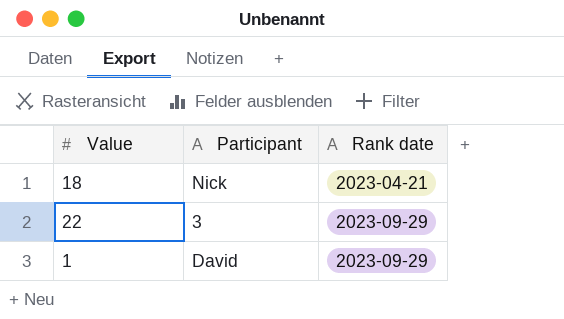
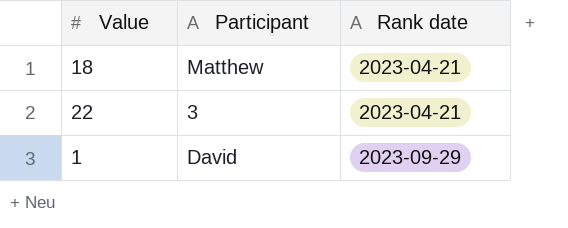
18 | Participant: Nick -> Matthew
22 | Rank date: 2023-09-29 -> 2023-04-21

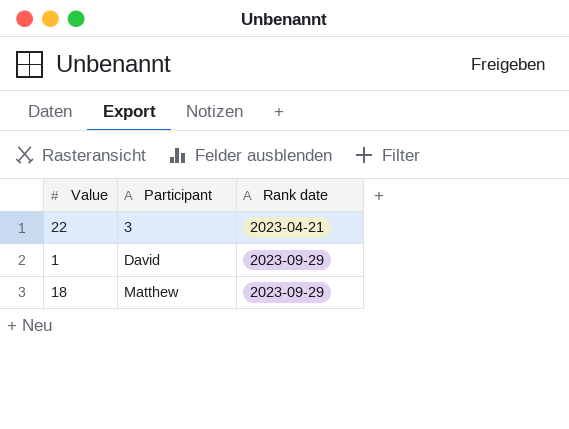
row order: Rank date ascending -> Participant ascending
18 | Rank date: 2023-04-21 -> 2023-09-29

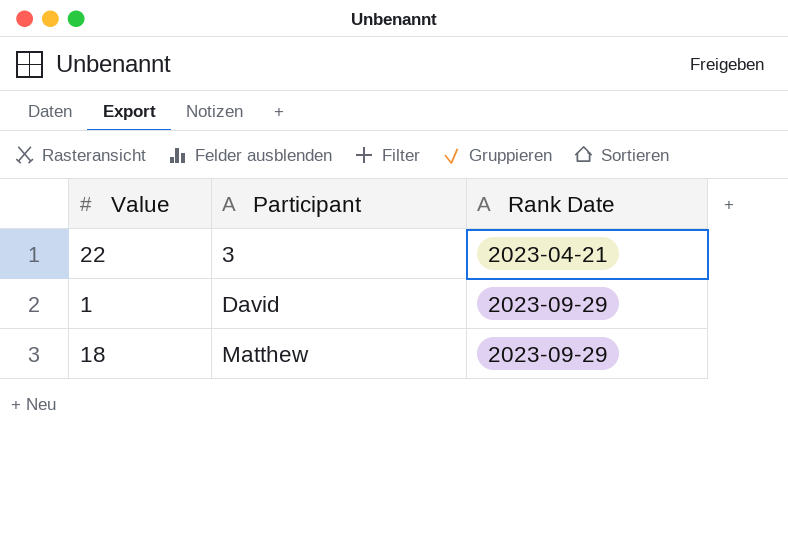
column name: Rank date -> Rank Date

